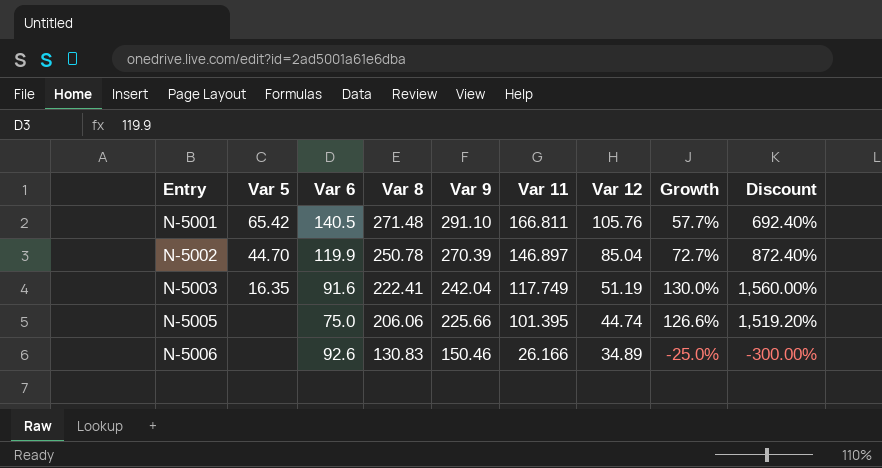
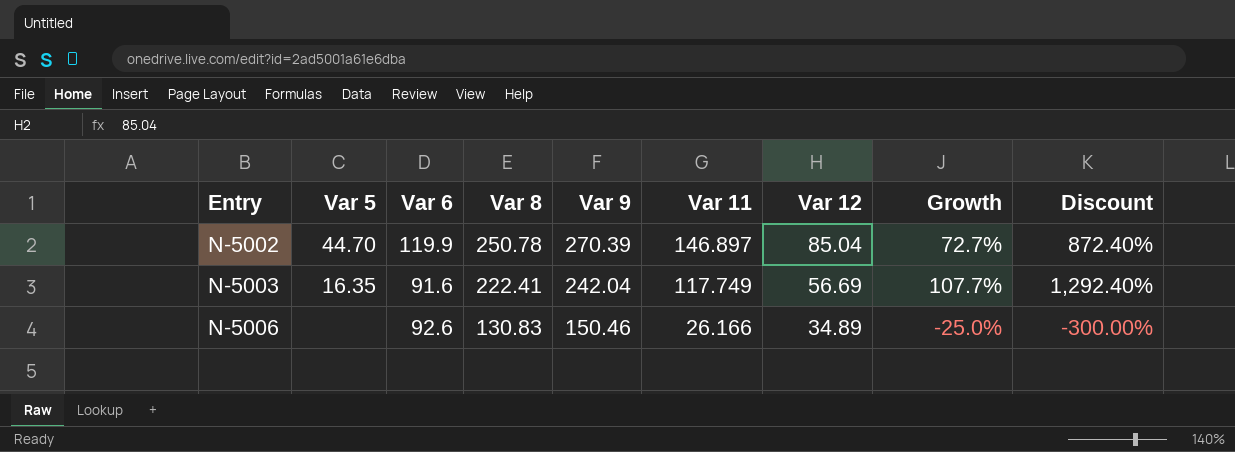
row N-5001: 65.42 | 140.5 | 271.48 | 291.10 | 166.811 | 105.76 | 57.7% | 692.40% -> none
row N-5005: none | 75.0 | 206.06 | 225.66 | 101.395 | 44.74 | 126.6% | 1,519.20% -> none
N-5003 | Var 12: 51.19 -> 56.69
N-5003 | Growth: 130.0% -> 107.7%
N-5003 | Discount: 1,560.00% -> 1,292.40%

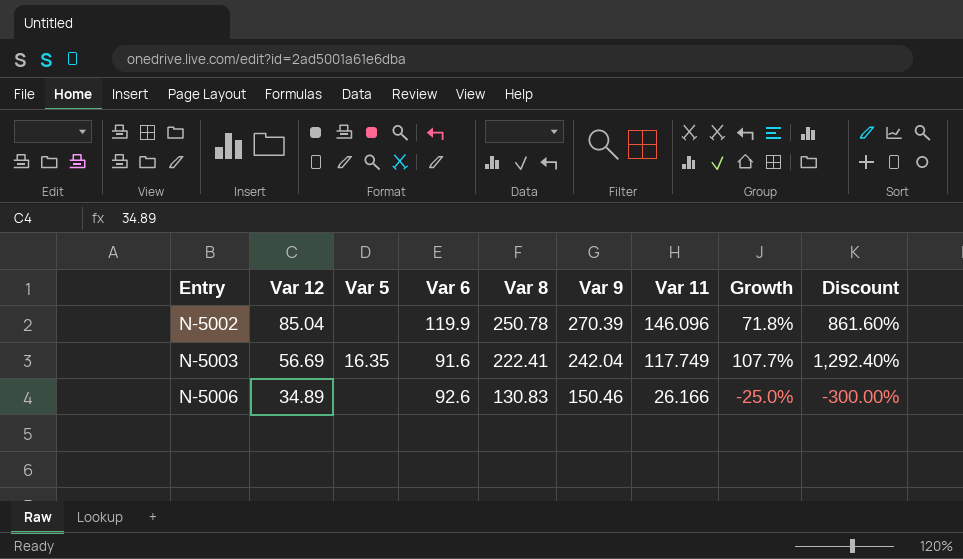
column Var 12 | position: 7 -> 2
N-5002 | Var 5: 44.70 -> none
N-5002 | Var 11: 146.897 -> 146.096
N-5002 | Growth: 72.7% -> 71.8%
N-5002 | Discount: 872.40% -> 861.60%

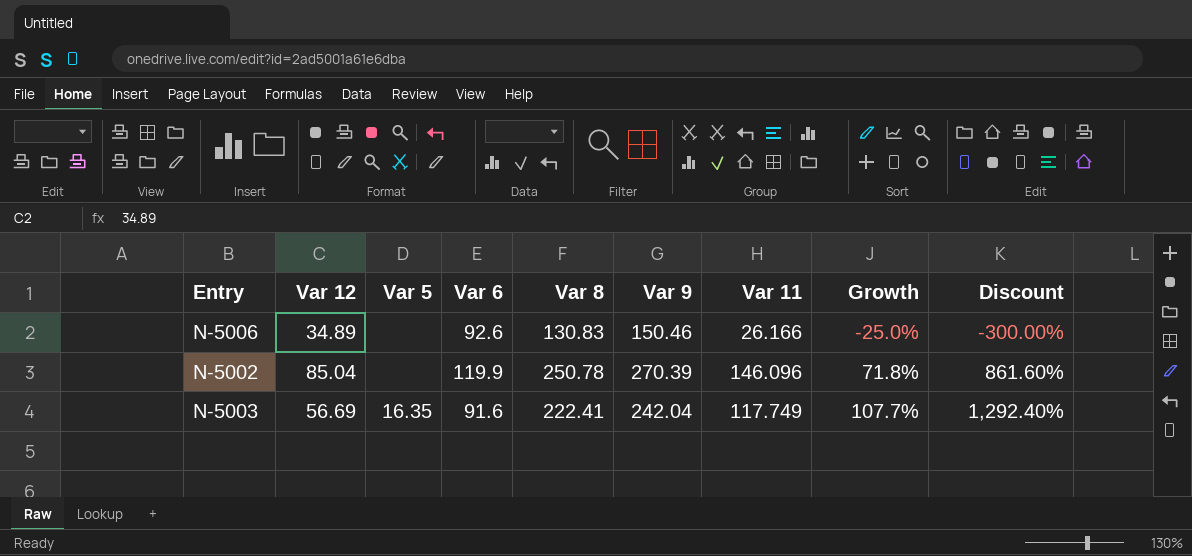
row order: Entry ascending -> Growth ascending

